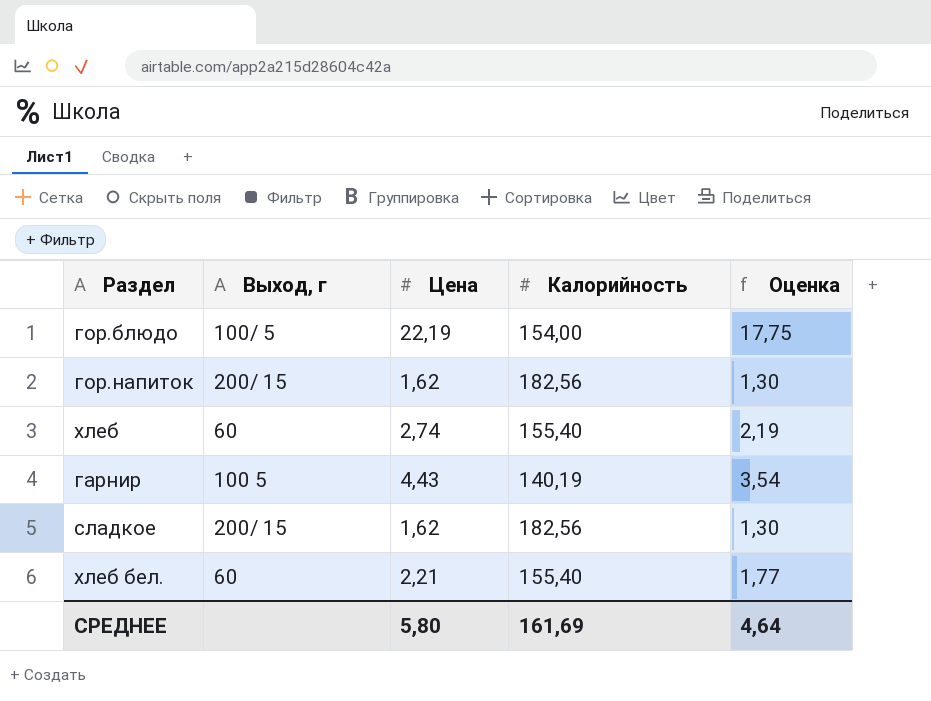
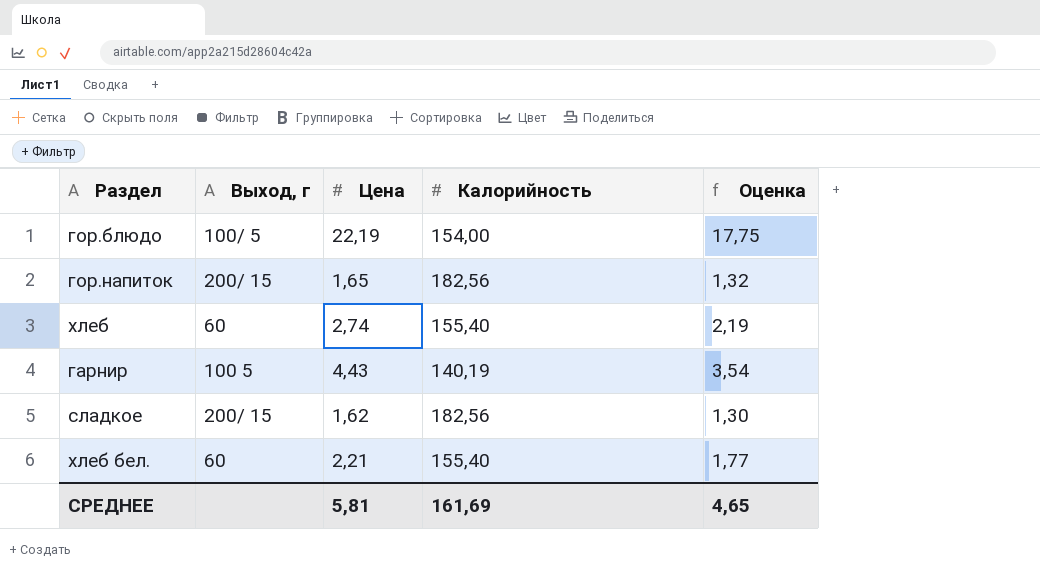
гор.напиток | Цена: 1,62 -> 1,65
гор.напиток | Оценка: 1,30 -> 1,32
СРЕДНЕЕ | Цена: 5,80 -> 5,81
СРЕДНЕЕ | Оценка: 4,64 -> 4,65

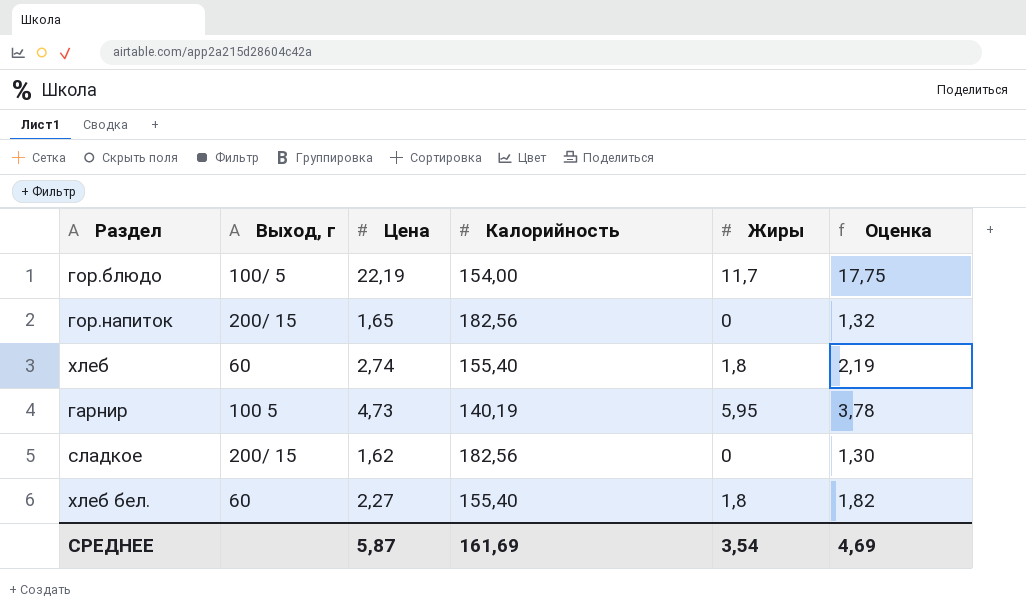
column Жиры | position: none -> 5
гарнир | Цена: 4,43 -> 4,73
гарнир | Оценка: 3,54 -> 3,78
хлеб бел. | Цена: 2,21 -> 2,27
хлеб бел. | Оценка: 1,77 -> 1,82
СРЕДНЕЕ | Цена: 5,81 -> 5,87
СРЕДНЕЕ | Оценка: 4,65 -> 4,69

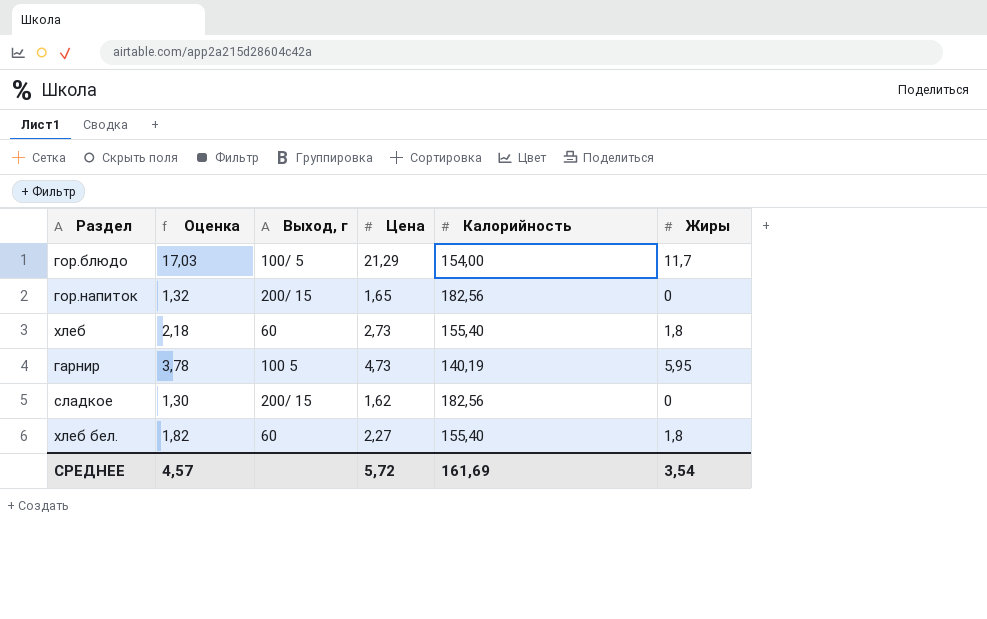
column Оценка | position: 6 -> 2
гор.блюдо | Оценка: 17,75 -> 17,03
гор.блюдо | Цена: 22,19 -> 21,29
хлеб | Оценка: 2,19 -> 2,18
хлеб | Цена: 2,74 -> 2,73
СРЕДНЕЕ | Оценка: 4,69 -> 4,57
СРЕДНЕЕ | Цена: 5,87 -> 5,72

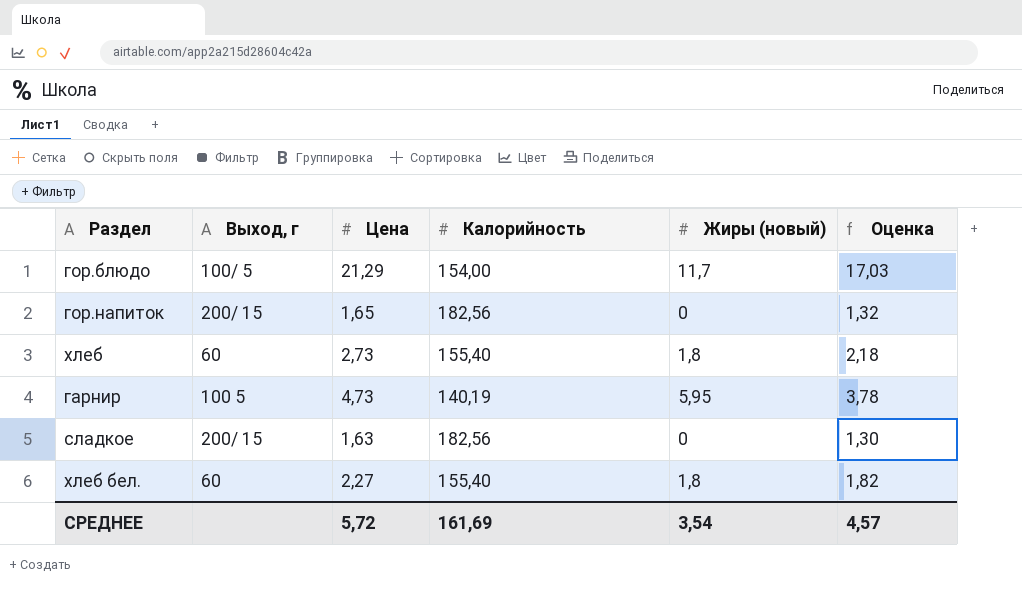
column name: Жиры -> Жиры (новый)
column Оценка | position: 2 -> 6
сладкое | Цена: 1,62 -> 1,63

